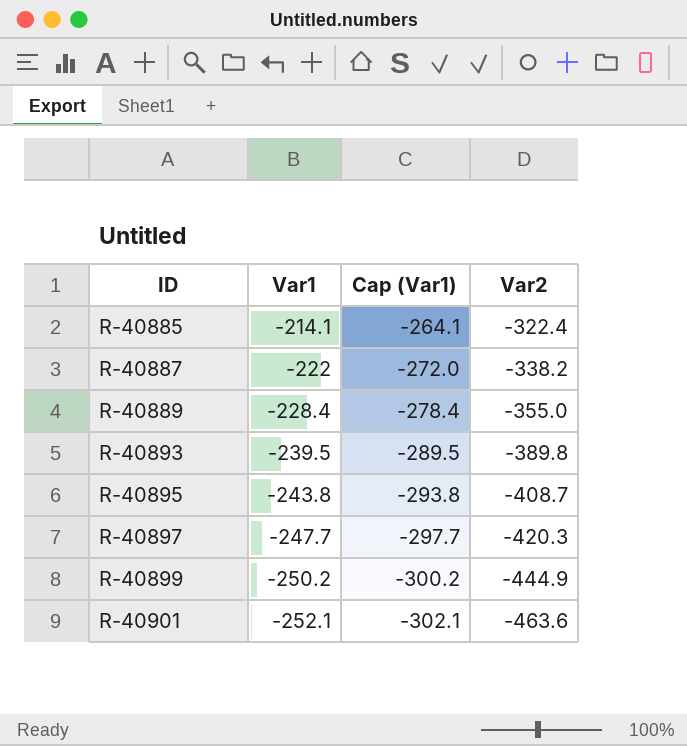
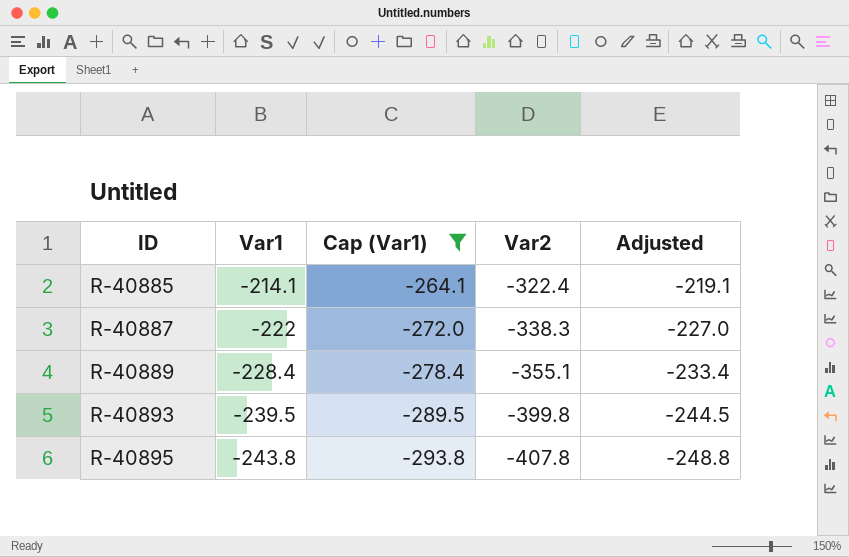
filter: none -> Cap (Var1) >= -293.8
column Adjusted | formula: none -> [Var1] - 5
R-40887 | Var2: -338.2 -> -338.3
R-40889 | Var2: -355.0 -> -355.1
R-40893 | Var2: -389.8 -> -399.8
R-40895 | Var2: -408.7 -> -407.8

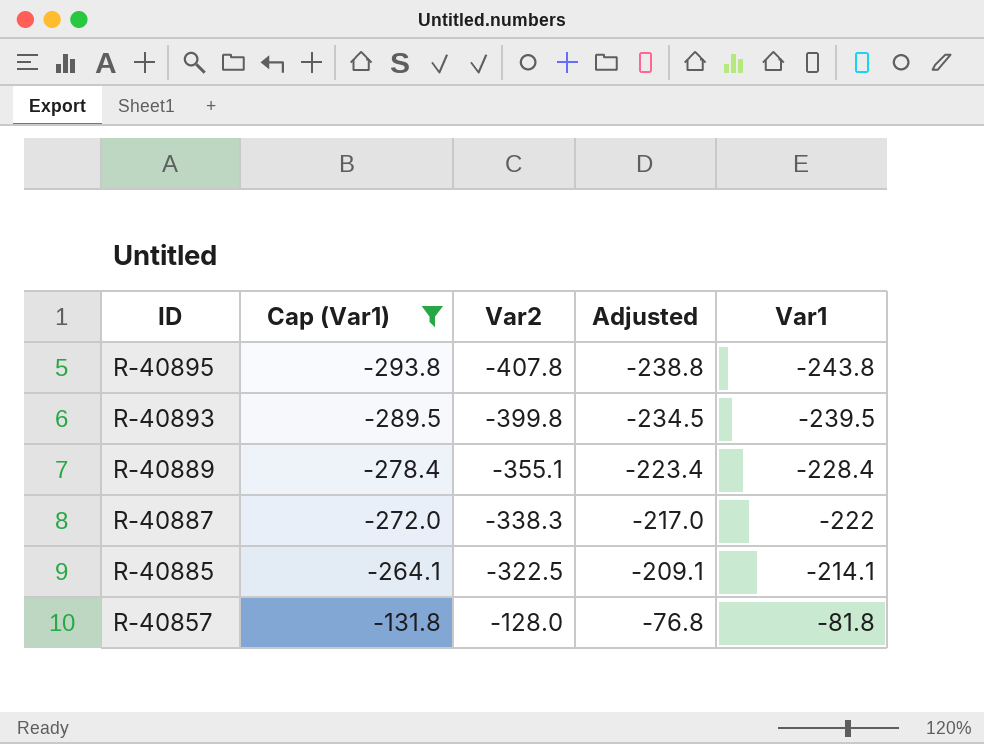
row order: ID ascending -> ID descending
column Adjusted | formula: [Var1] - 5 -> [Var1] + 5
column Var1 | position: 2 -> 5
R-40885 | Var2: -322.4 -> -322.5
row R-40857: none -> -131.8 | -128.0 | -76.8 | -81.8

